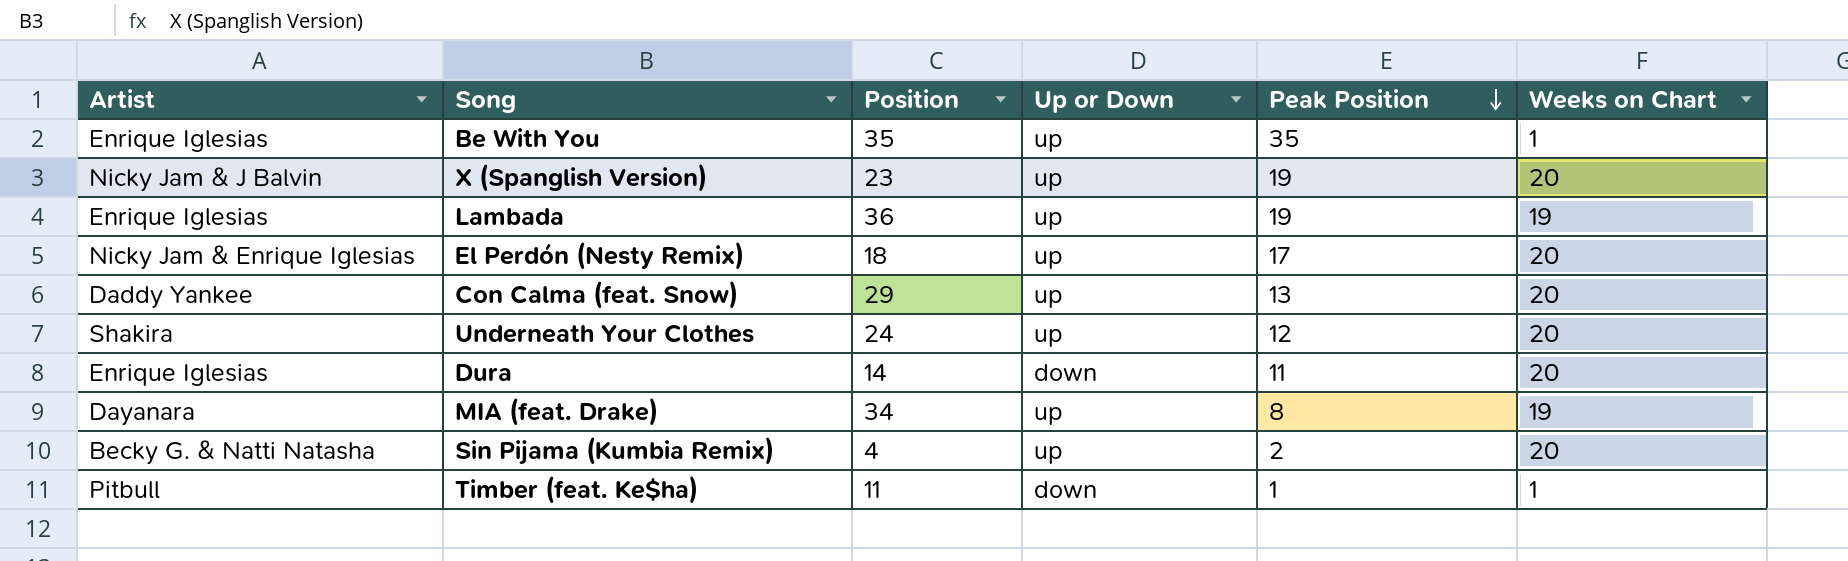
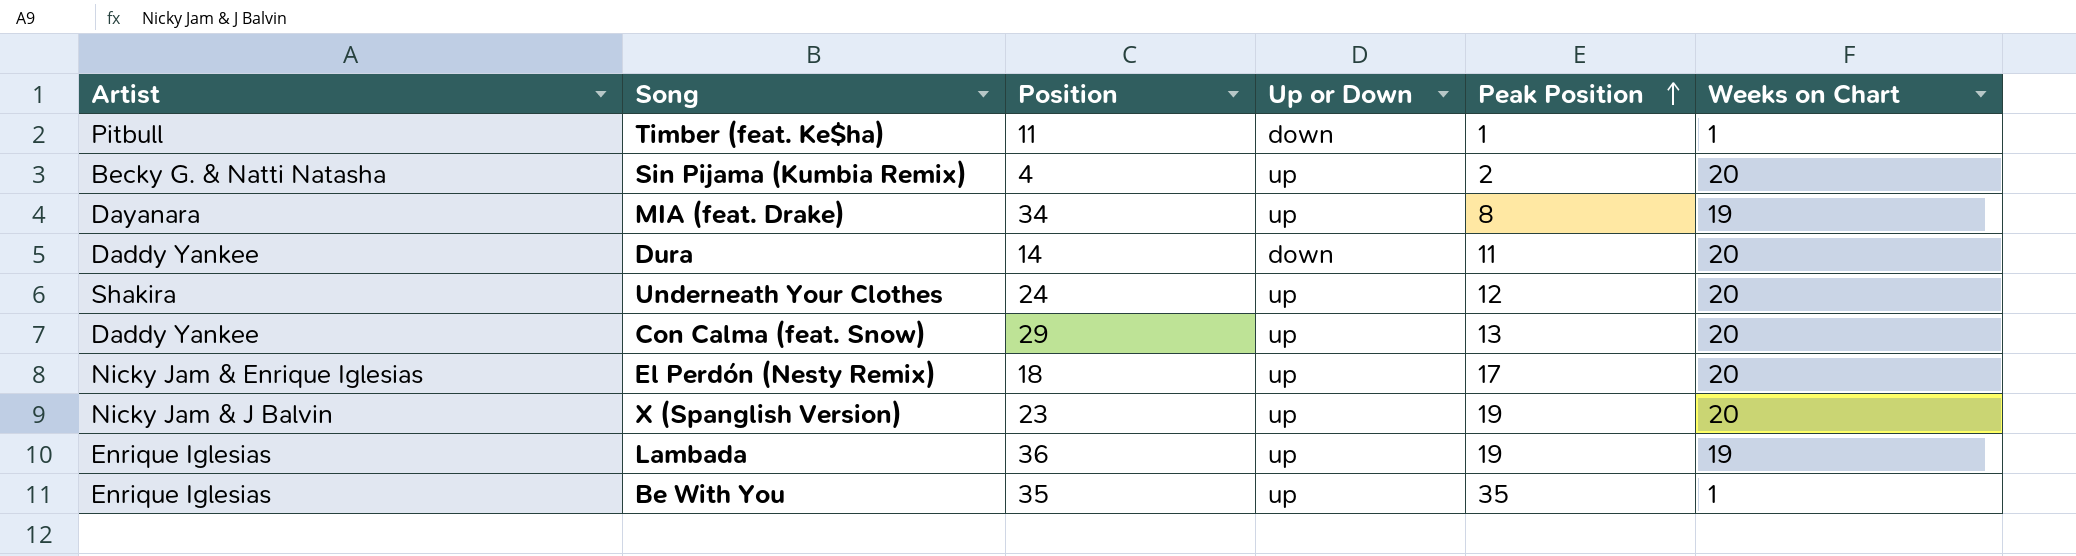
row order: Peak Position descending -> Peak Position ascending
Dura | Artist: Enrique Iglesias -> Daddy Yankee

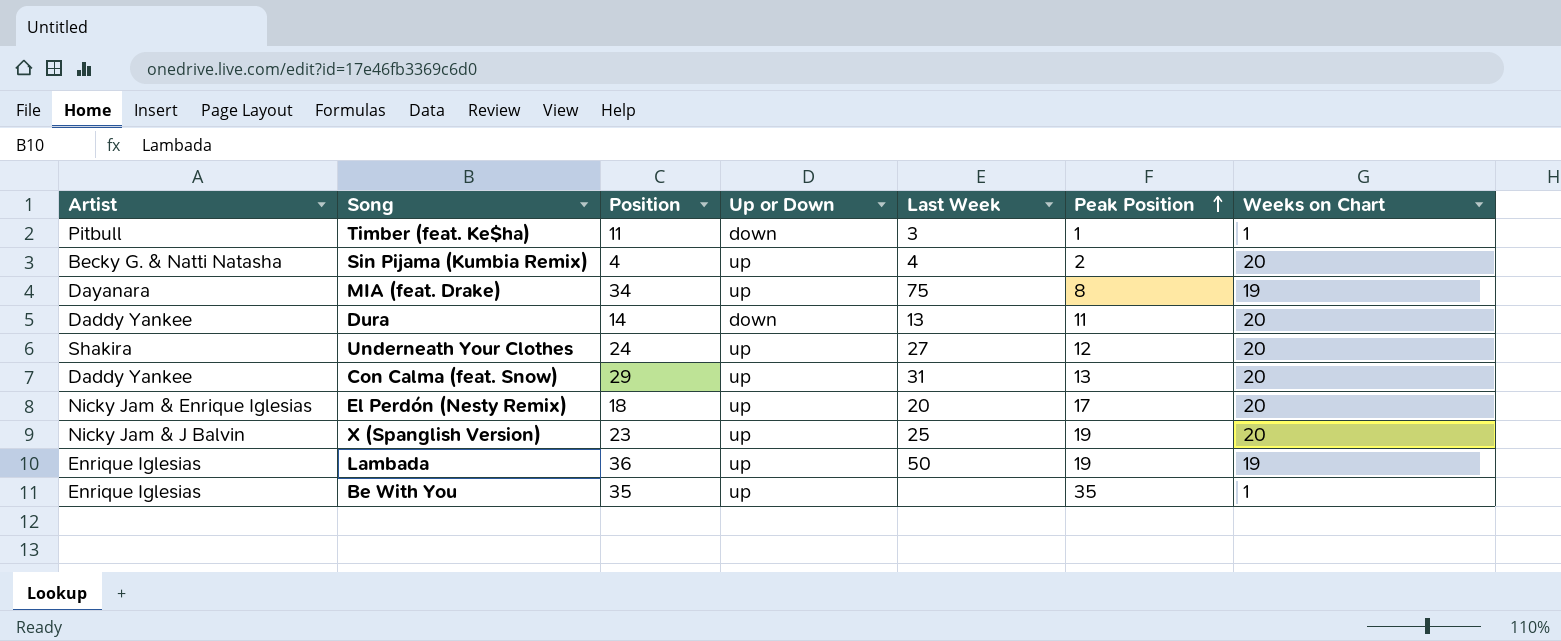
column Last Week | position: none -> 5

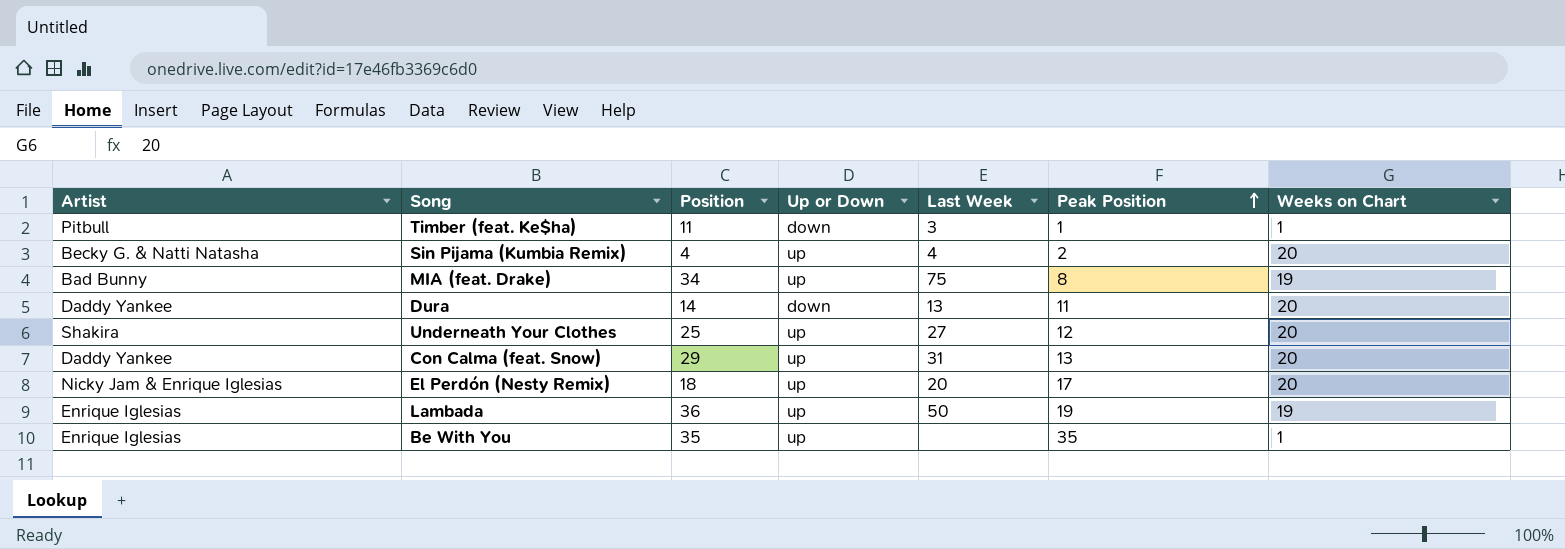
row X (Spanglish Version): Nicky Jam & J Balvin | 23 | up | 25 | 19 | 20 -> none
MIA (feat. Drake) | Artist: Dayanara -> Bad Bunny
Underneath Your Clothes | Position: 24 -> 25

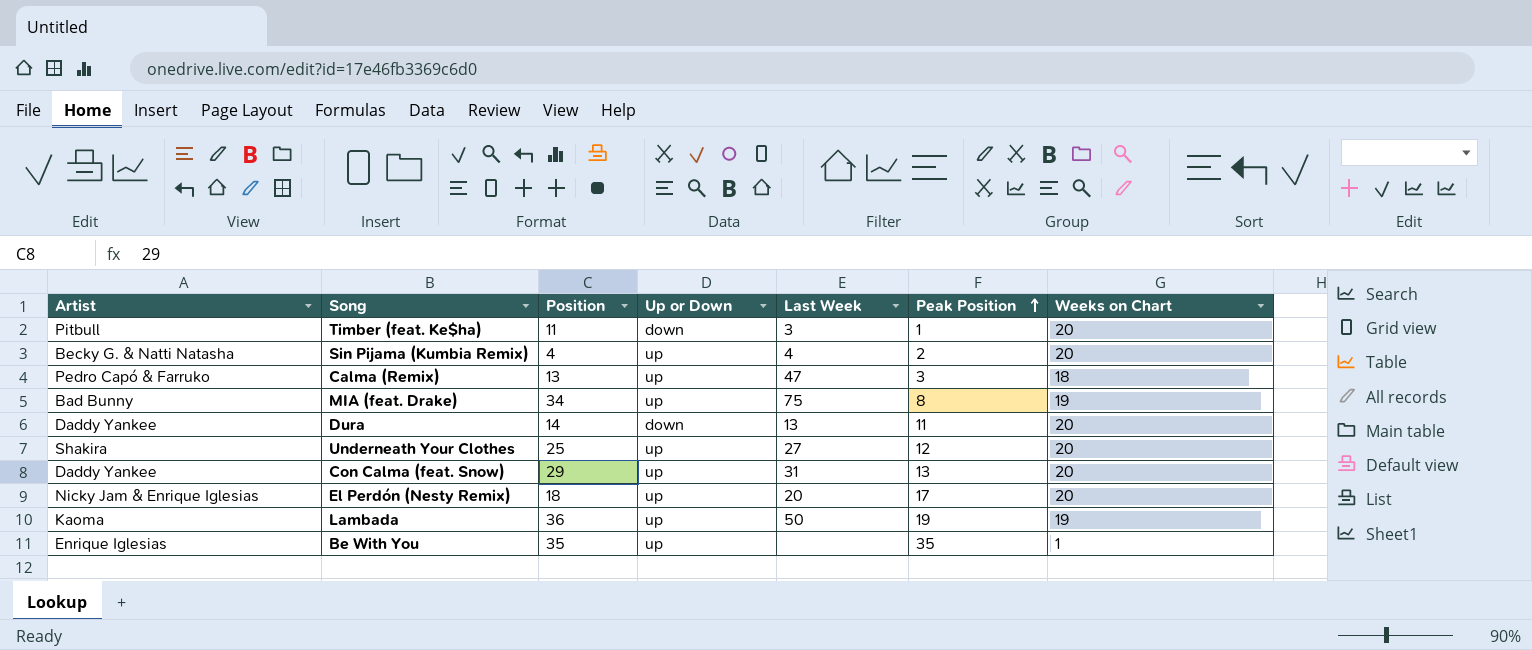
Timber (feat. Ke$ha) | Weeks on Chart: 1 -> 20
row Calma (Remix): none -> Pedro Capó & Farruko | 13 | up | 47 | 3 | 18
Lambada | Artist: Enrique Iglesias -> Kaoma

